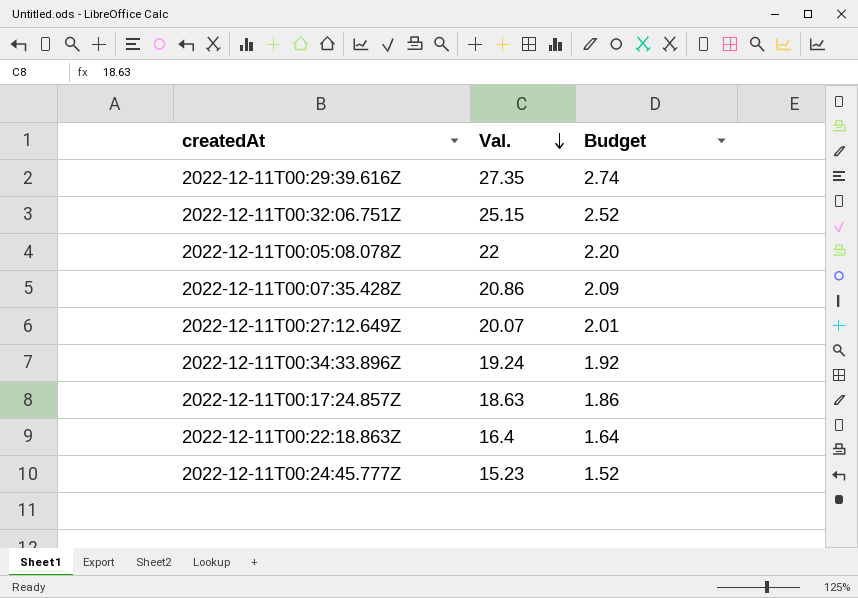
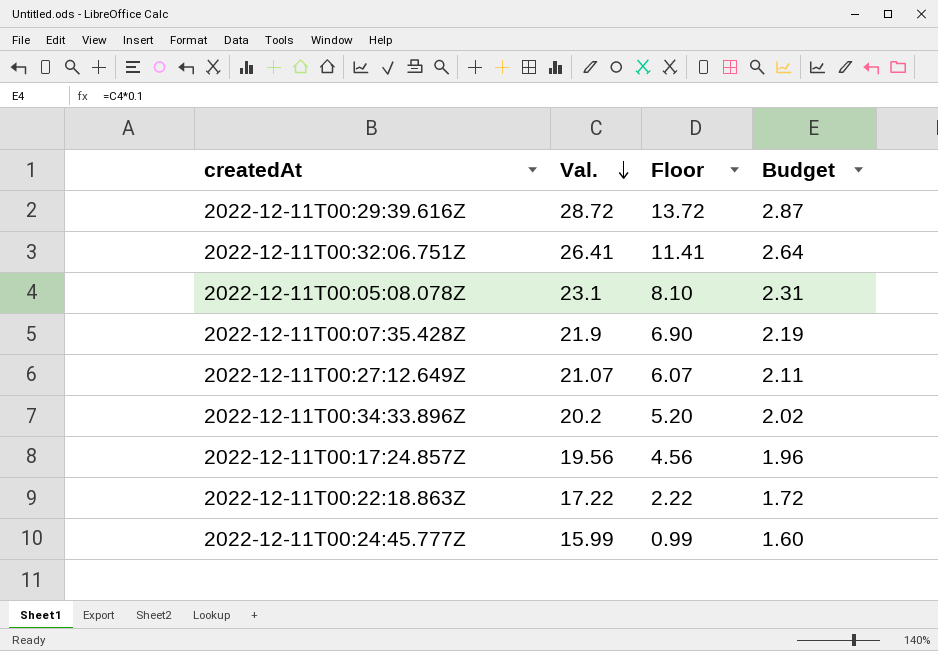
column Floor | formula: none -> [Val.] - 15
2022-12-11T00:29:39.616Z | Val.: 27.35 -> 28.72
2022-12-11T00:29:39.616Z | Budget: 2.74 -> 2.87
2022-12-11T00:32:06.751Z | Val.: 25.15 -> 26.41
2022-12-11T00:32:06.751Z | Budget: 2.52 -> 2.64
2022-12-11T00:05:08.078Z | Val.: 22 -> 23.1
2022-12-11T00:05:08.078Z | Budget: 2.20 -> 2.31
2022-12-11T00:07:35.428Z | Val.: 20.86 -> 21.9
2022-12-11T00:07:35.428Z | Budget: 2.09 -> 2.19
2022-12-11T00:27:12.649Z | Val.: 20.07 -> 21.07
2022-12-11T00:27:12.649Z | Budget: 2.01 -> 2.11
2022-12-11T00:34:33.896Z | Val.: 19.24 -> 20.2
2022-12-11T00:34:33.896Z | Budget: 1.92 -> 2.02
2022-12-11T00:17:24.857Z | Val.: 18.63 -> 19.56
2022-12-11T00:17:24.857Z | Budget: 1.86 -> 1.96
2022-12-11T00:22:18.863Z | Val.: 16.4 -> 17.22
2022-12-11T00:22:18.863Z | Budget: 1.64 -> 1.72
2022-12-11T00:24:45.777Z | Val.: 15.23 -> 15.99
2022-12-11T00:24:45.777Z | Budget: 1.52 -> 1.60

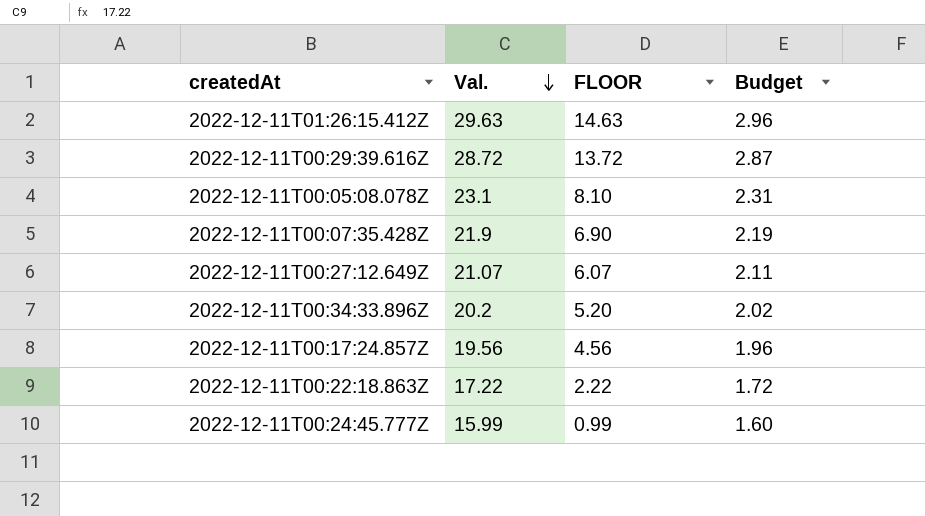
column name: Floor -> FLOOR
row 2022-12-11T00:32:06.751Z: 26.41 | 11.41 | 2.64 -> none
row 2022-12-11T01:26:15.412Z: none -> 29.63 | 14.63 | 2.96

